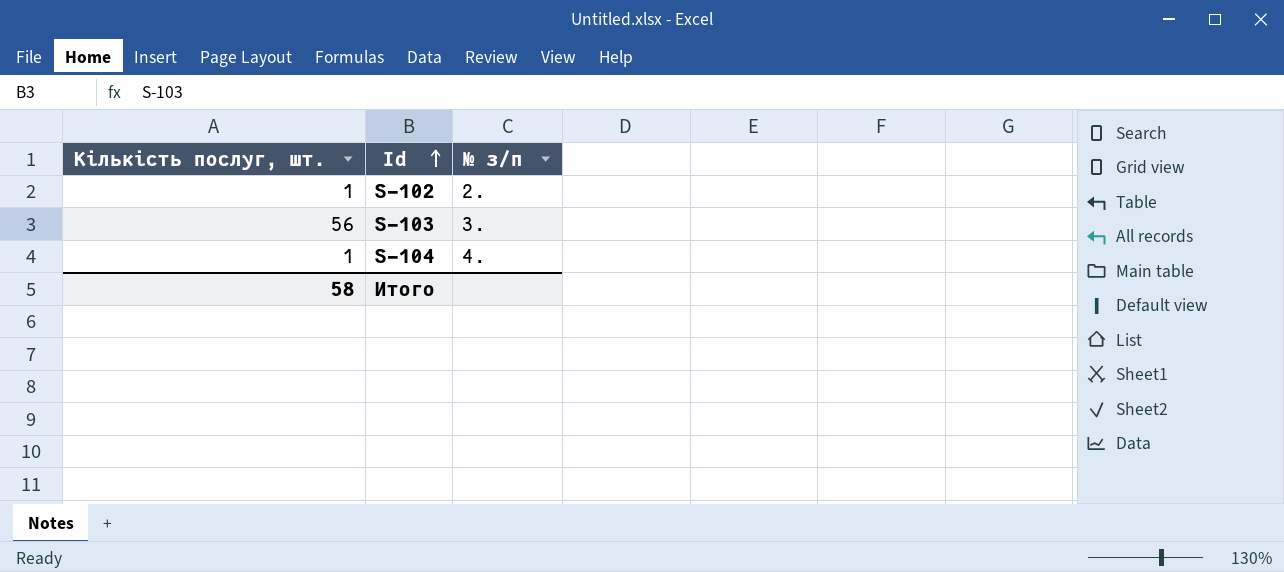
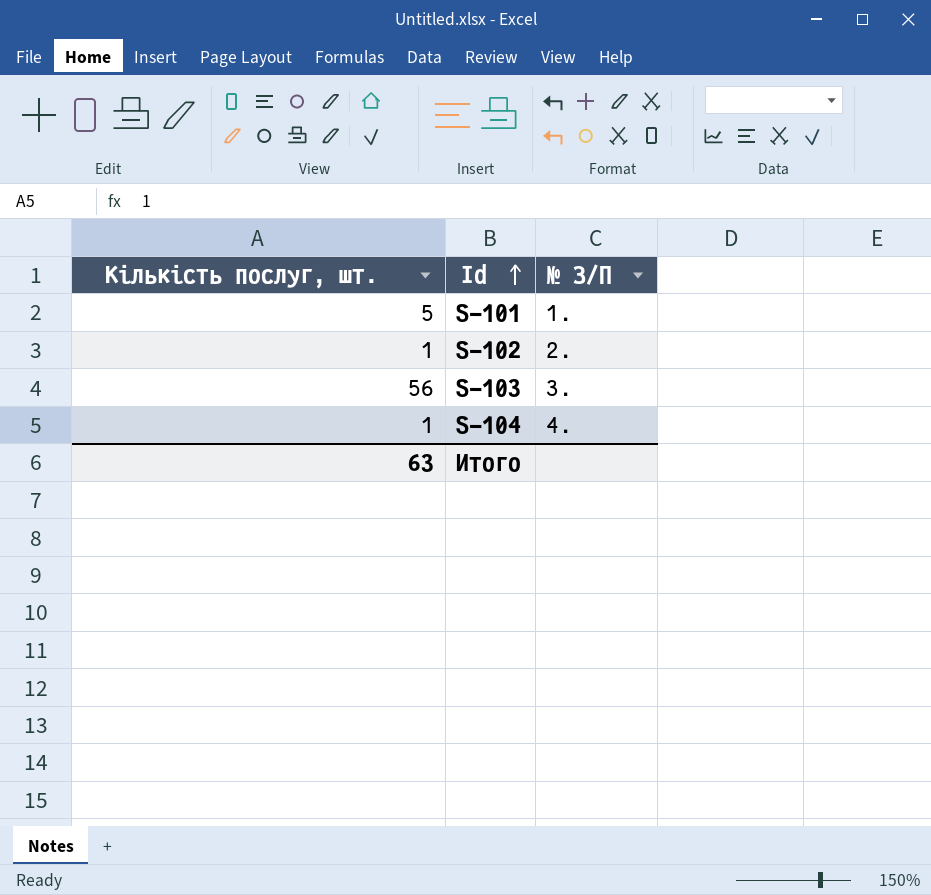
column name: № з/п -> № З/П
row S-101: none -> 5 | 1.
Итого | Кількість послуг, шт.: 58 -> 63

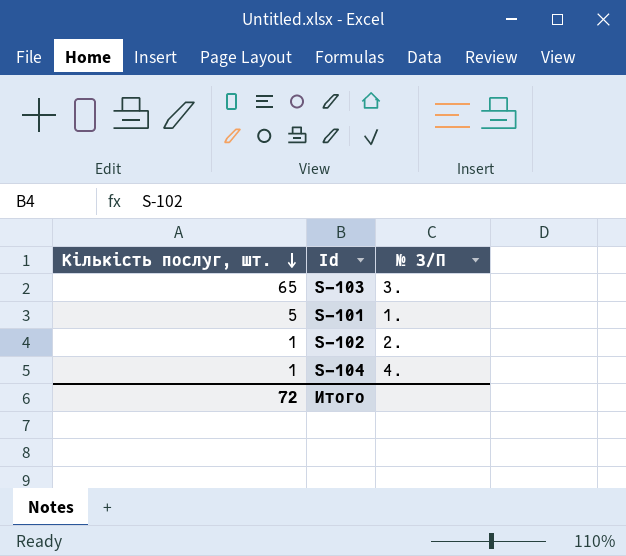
row order: Id ascending -> Кількість послуг, шт. descending
S-103 | Кількість послуг, шт.: 56 -> 65
Итого | Кількість послуг, шт.: 63 -> 72

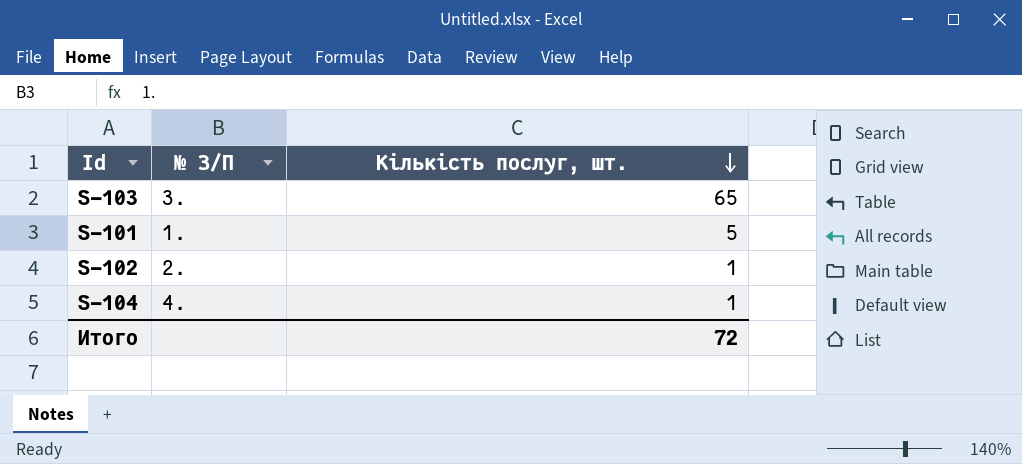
column Кількість послуг, шт. | position: 1 -> 3

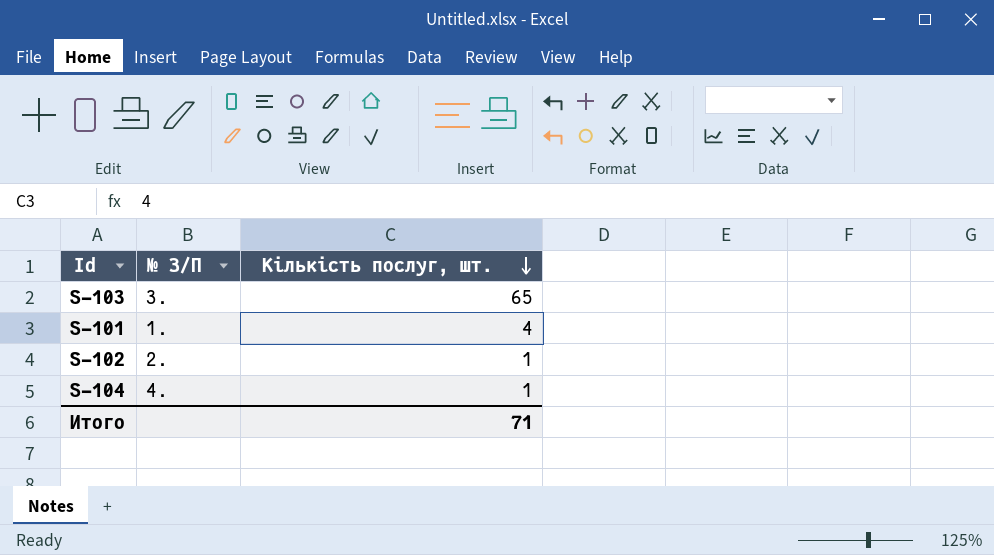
S-101 | Кількість послуг, шт.: 5 -> 4
Итого | Кількість послуг, шт.: 72 -> 71

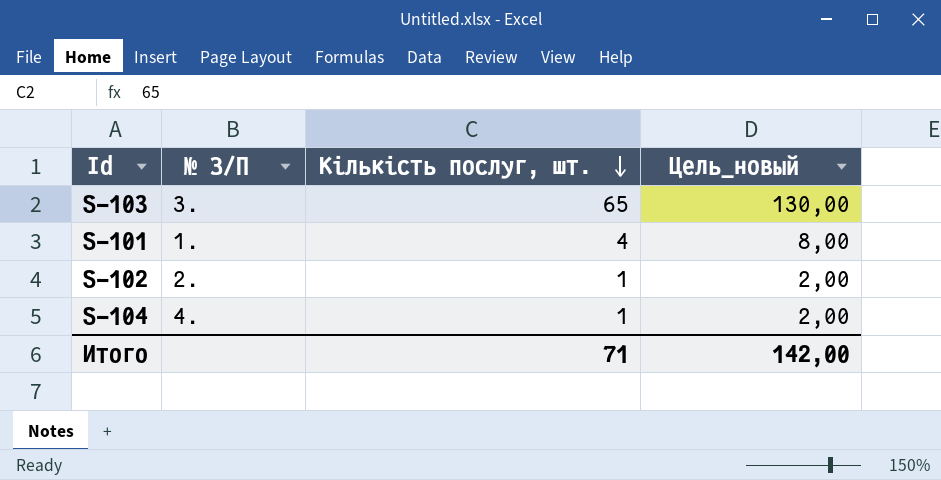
column Цель_новый | formula: none -> [Кількість послуг, шт.] * 2

